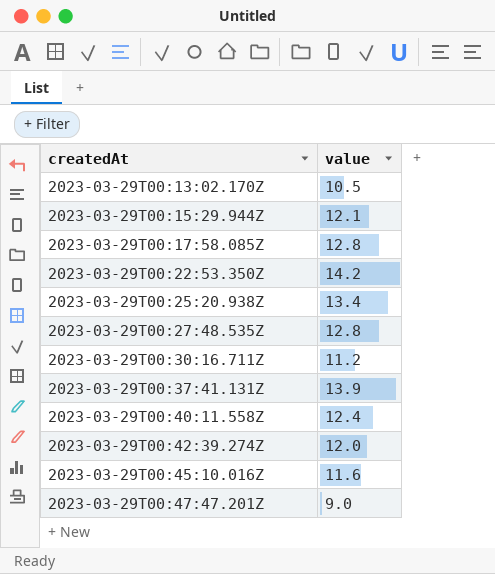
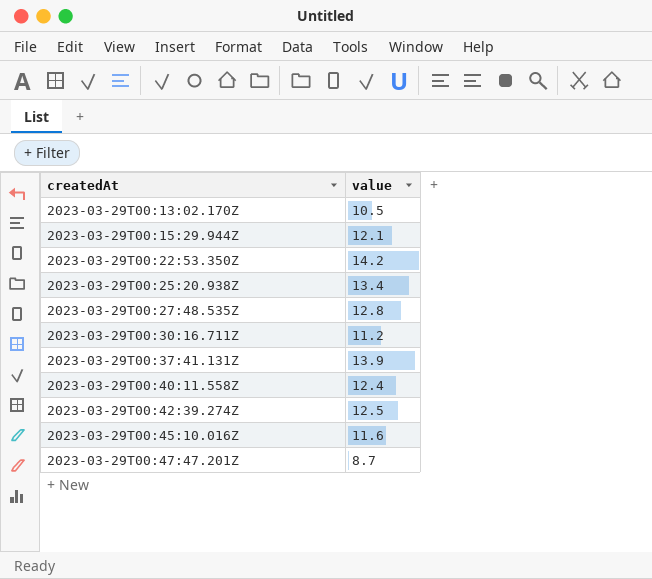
row 2023-03-29T00:17:58.085Z: 12.8 -> none
2023-03-29T00:42:39.274Z | value: 12.0 -> 12.5
2023-03-29T00:47:47.201Z | value: 9.0 -> 8.7

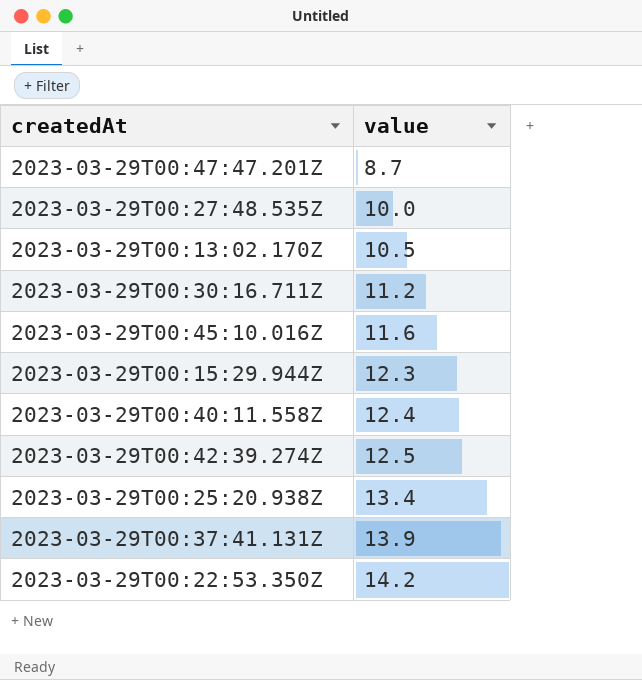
row order: createdAt ascending -> value ascending
2023-03-29T00:27:48.535Z | value: 12.8 -> 10.0
2023-03-29T00:15:29.944Z | value: 12.1 -> 12.3

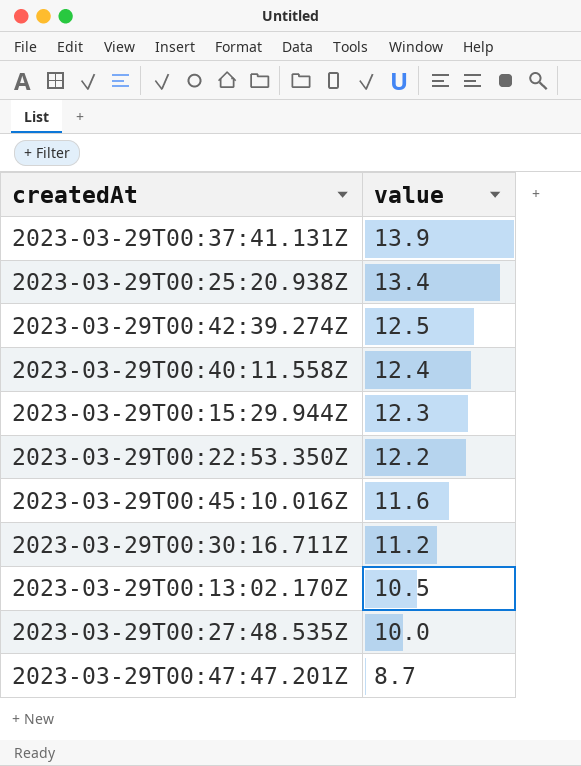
row order: value ascending -> value descending
2023-03-29T00:22:53.350Z | value: 14.2 -> 12.2

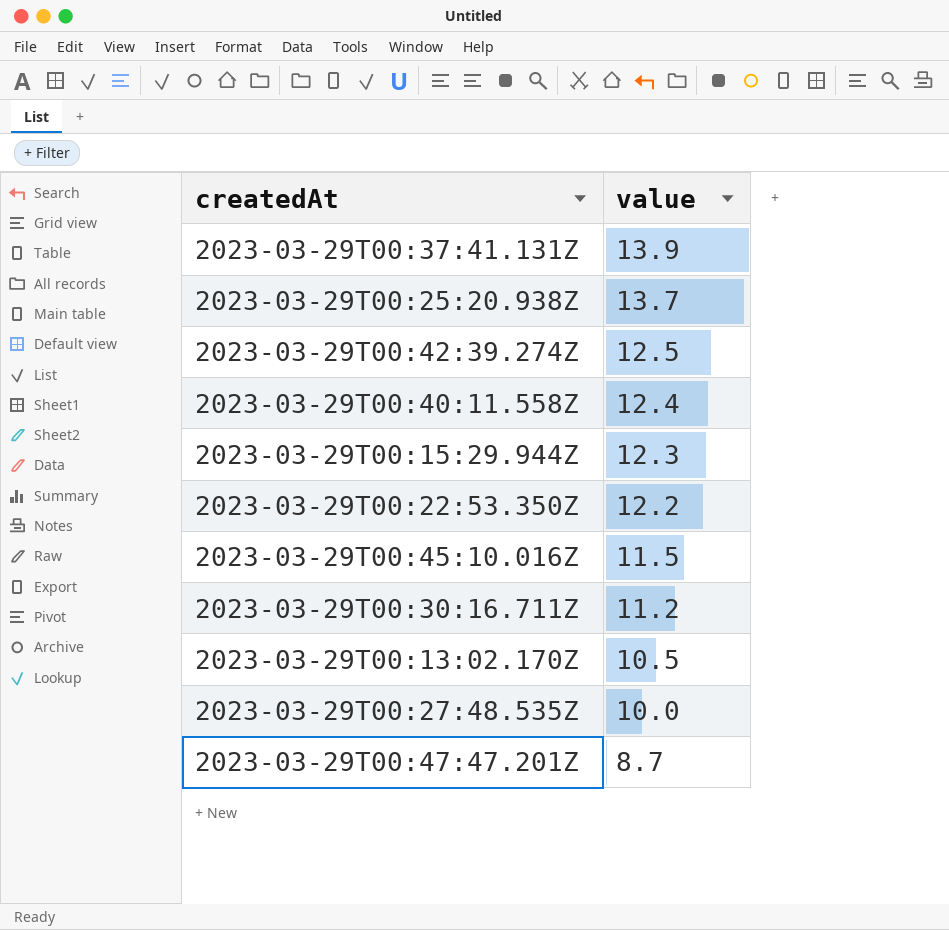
2023-03-29T00:25:20.938Z | value: 13.4 -> 13.7
2023-03-29T00:45:10.016Z | value: 11.6 -> 11.5

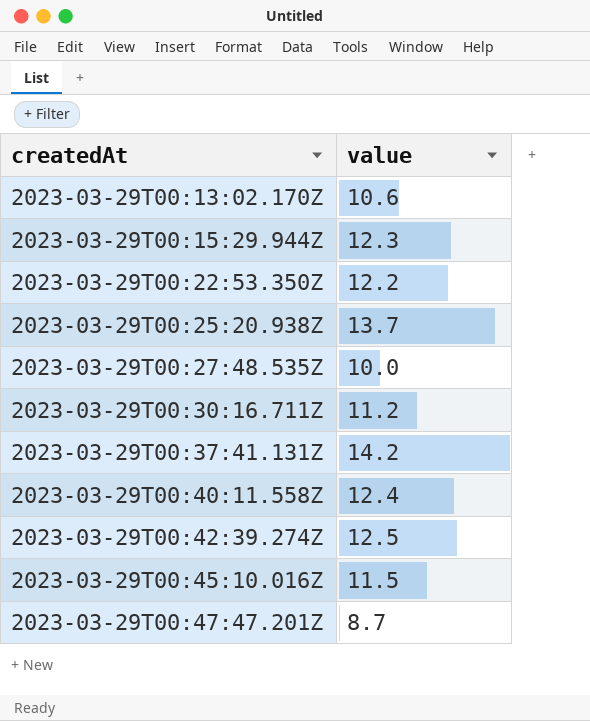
row order: value descending -> createdAt ascending
2023-03-29T00:13:02.170Z | value: 10.5 -> 10.6
2023-03-29T00:37:41.131Z | value: 13.9 -> 14.2

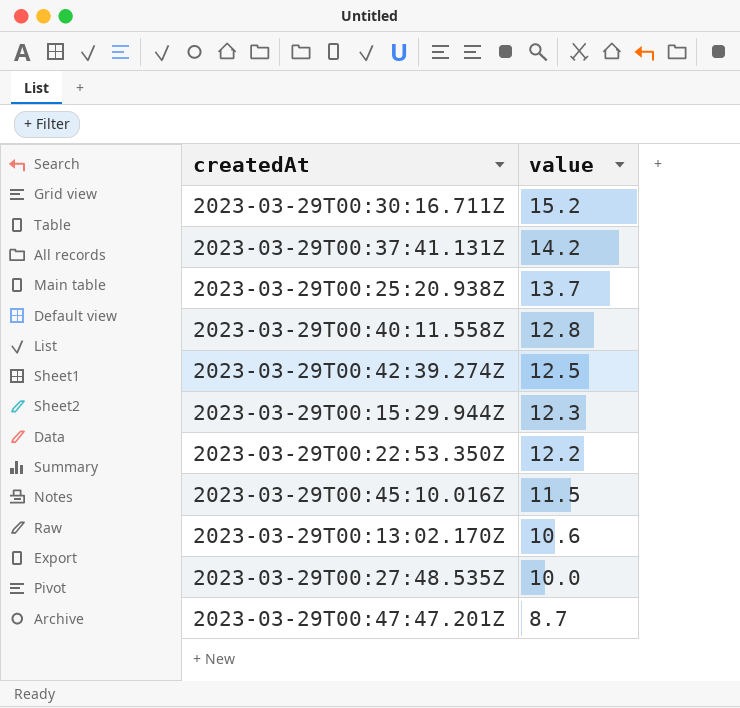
row order: createdAt ascending -> value descending
2023-03-29T00:30:16.711Z | value: 11.2 -> 15.2
2023-03-29T00:40:11.558Z | value: 12.4 -> 12.8

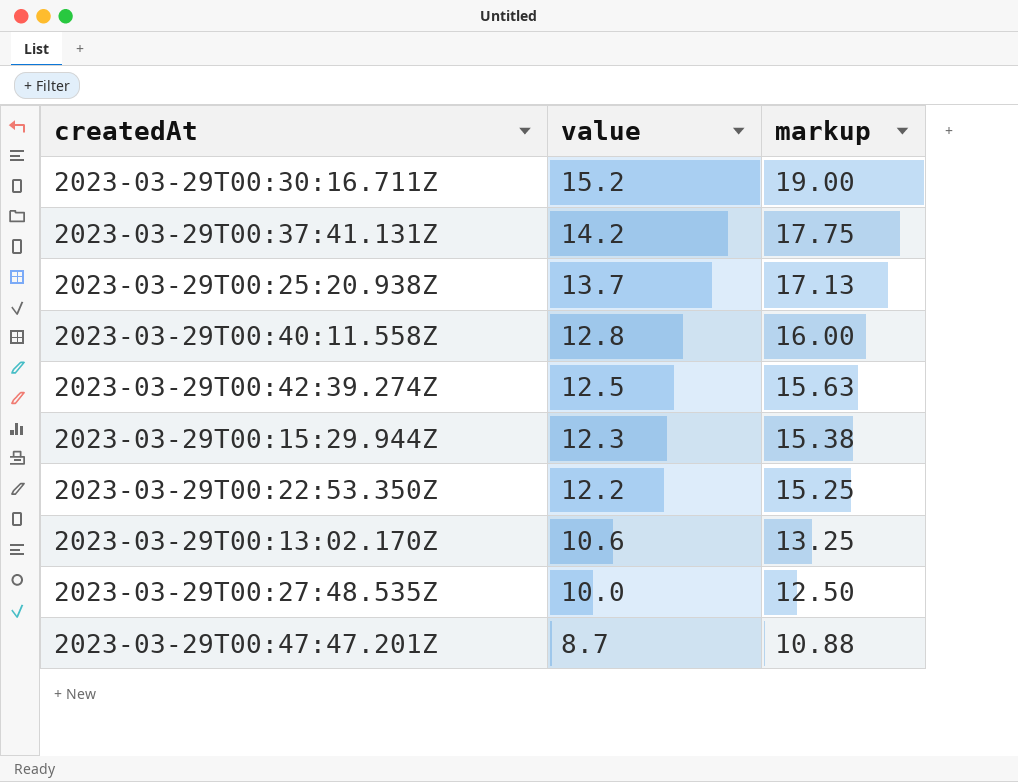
column markup | formula: none -> [value] * 1.25
row 2023-03-29T00:45:10.016Z: 11.5 -> none

